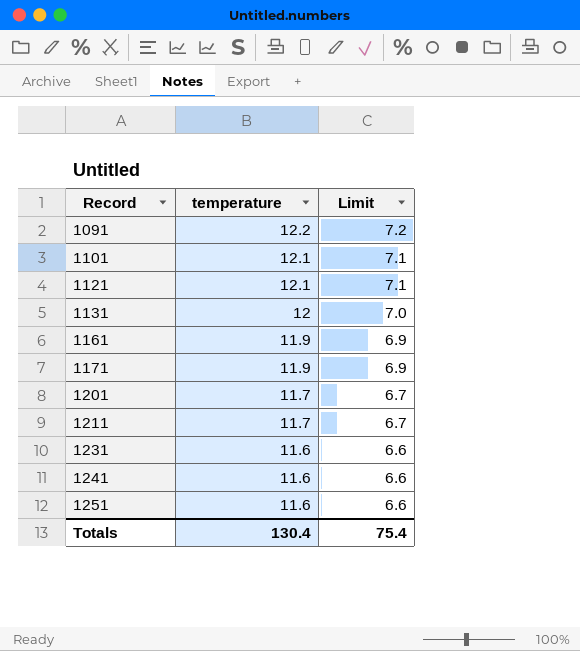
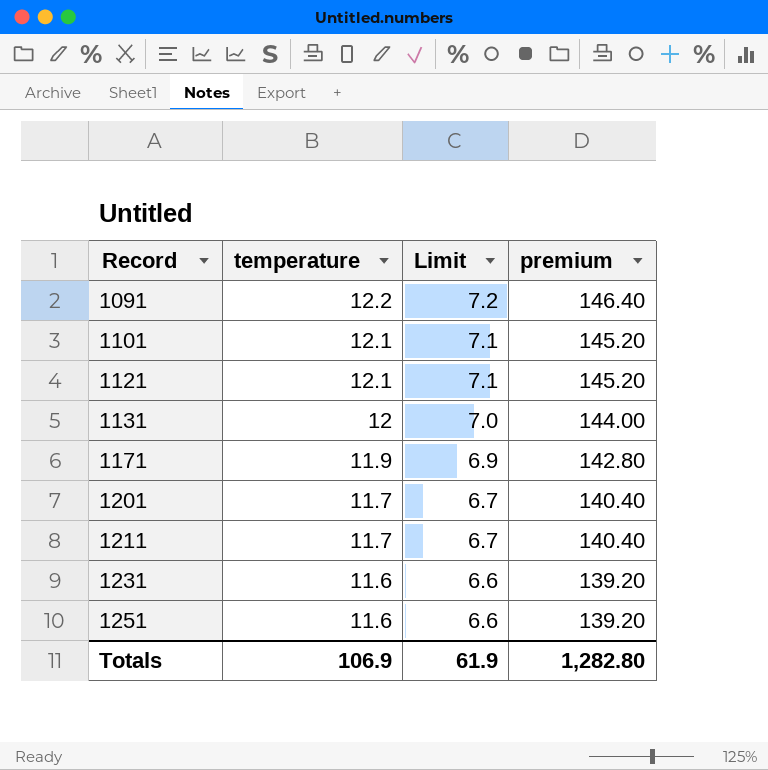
column premium | formula: none -> [temperature] * 12
row 1161: 11.9 | 6.9 -> none
row 1241: 11.6 | 6.6 -> none
Totals | temperature: 130.4 -> 106.9
Totals | Limit: 75.4 -> 61.9

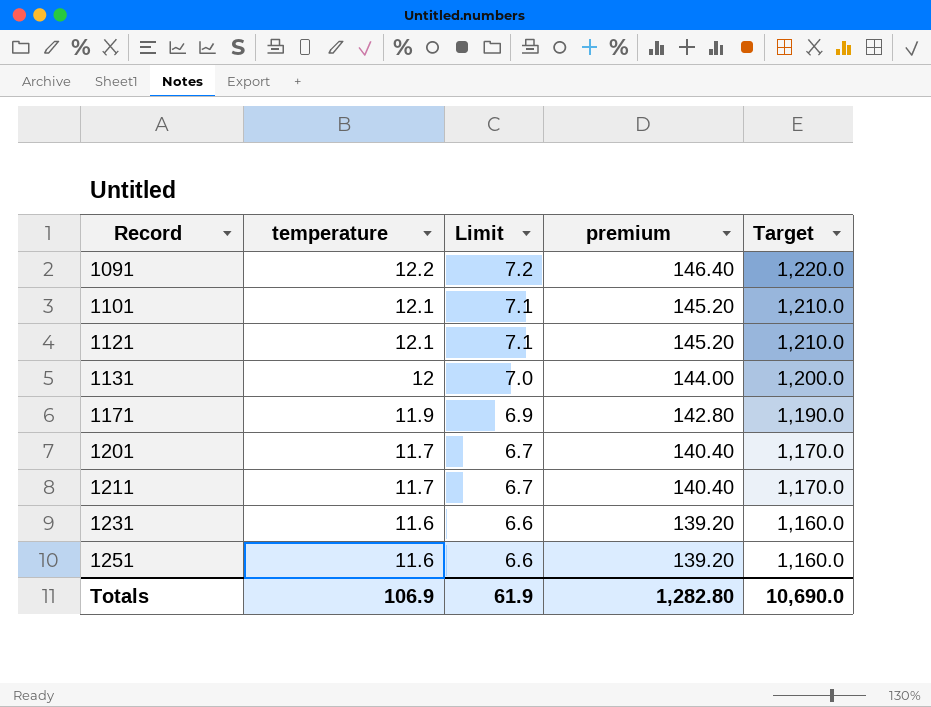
column Target | formula: none -> [temperature] * 100

